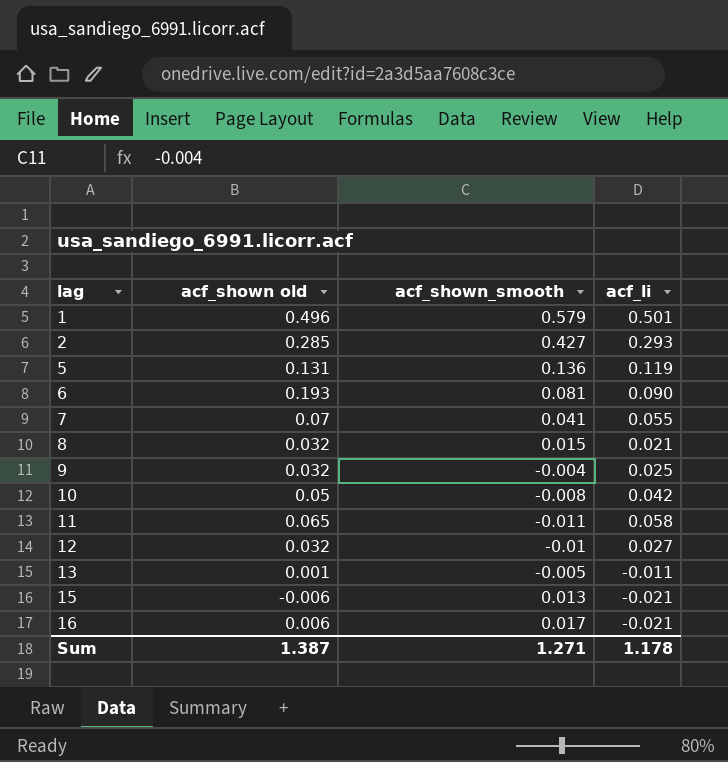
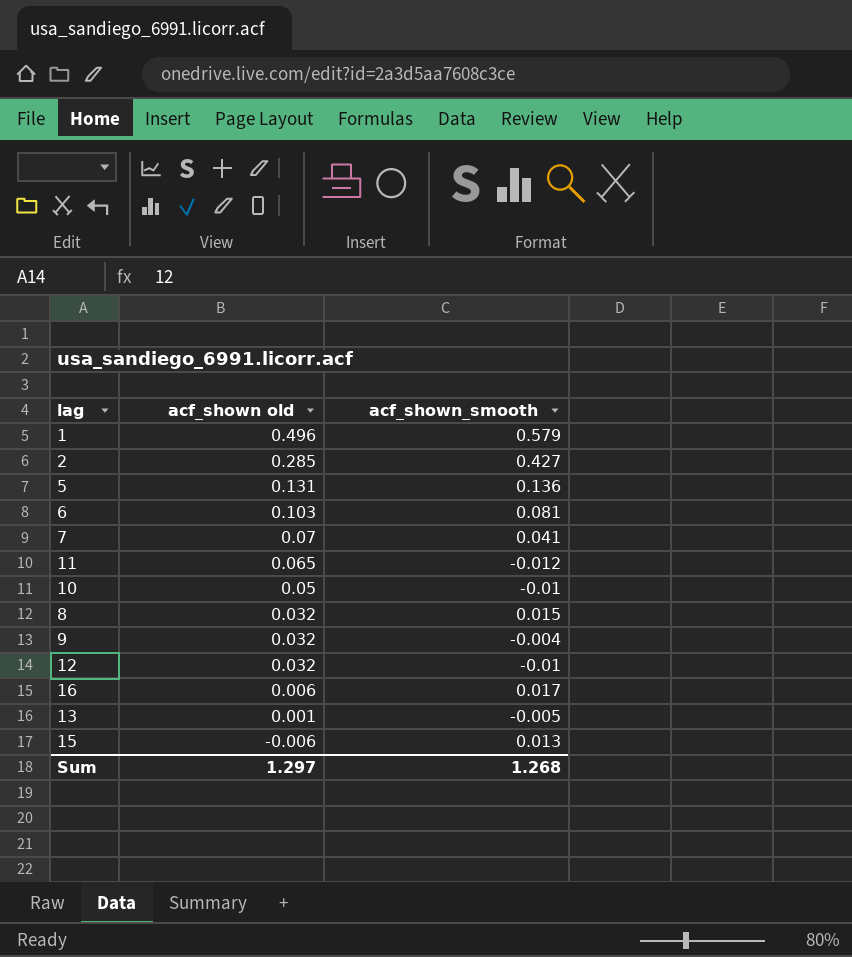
row order: lag ascending -> acf_shown old descending
column acf_li | position: 4 -> none
6 | acf_shown old: 0.193 -> 0.103
11 | acf_shown_smooth: -0.011 -> -0.012
10 | acf_shown_smooth: -0.008 -> -0.01
Sum | acf_shown old: 1.387 -> 1.297
Sum | acf_shown_smooth: 1.271 -> 1.268

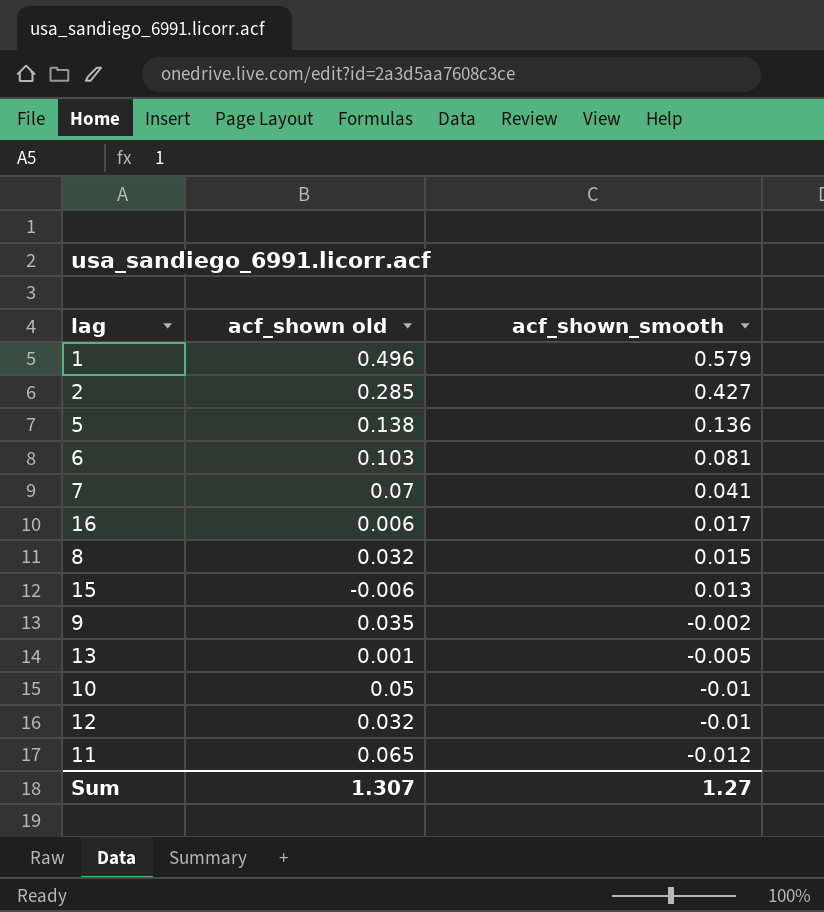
row order: acf_shown old descending -> acf_shown_smooth descending
5 | acf_shown old: 0.131 -> 0.138
9 | acf_shown old: 0.032 -> 0.035
9 | acf_shown_smooth: -0.004 -> -0.002
Sum | acf_shown old: 1.297 -> 1.307
Sum | acf_shown_smooth: 1.268 -> 1.27

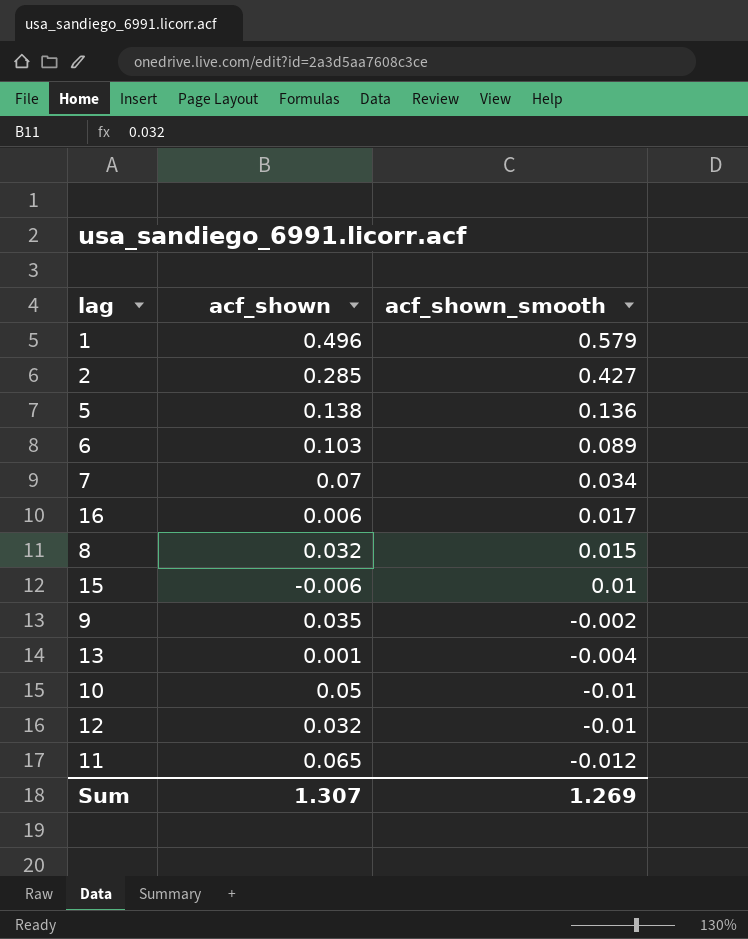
column name: acf_shown old -> acf_shown
6 | acf_shown_smooth: 0.081 -> 0.089
7 | acf_shown_smooth: 0.041 -> 0.034
15 | acf_shown_smooth: 0.013 -> 0.01
13 | acf_shown_smooth: -0.005 -> -0.004
Sum | acf_shown_smooth: 1.27 -> 1.269

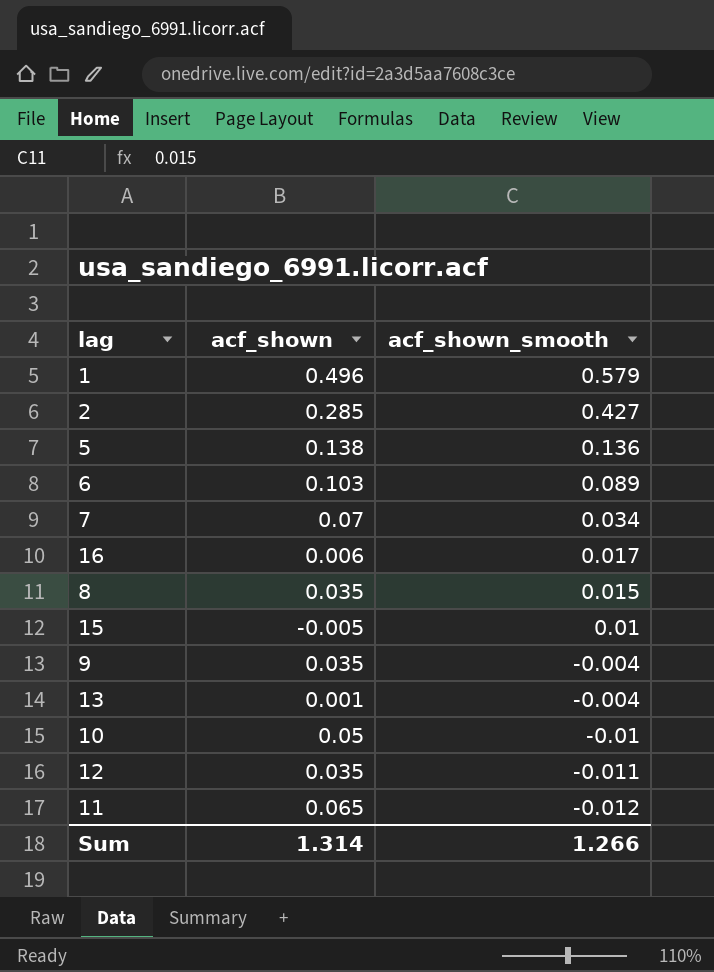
8 | acf_shown: 0.032 -> 0.035
15 | acf_shown: -0.006 -> -0.005
9 | acf_shown_smooth: -0.002 -> -0.004
12 | acf_shown: 0.032 -> 0.035
12 | acf_shown_smooth: -0.01 -> -0.011
Sum | acf_shown: 1.307 -> 1.314
Sum | acf_shown_smooth: 1.269 -> 1.266

